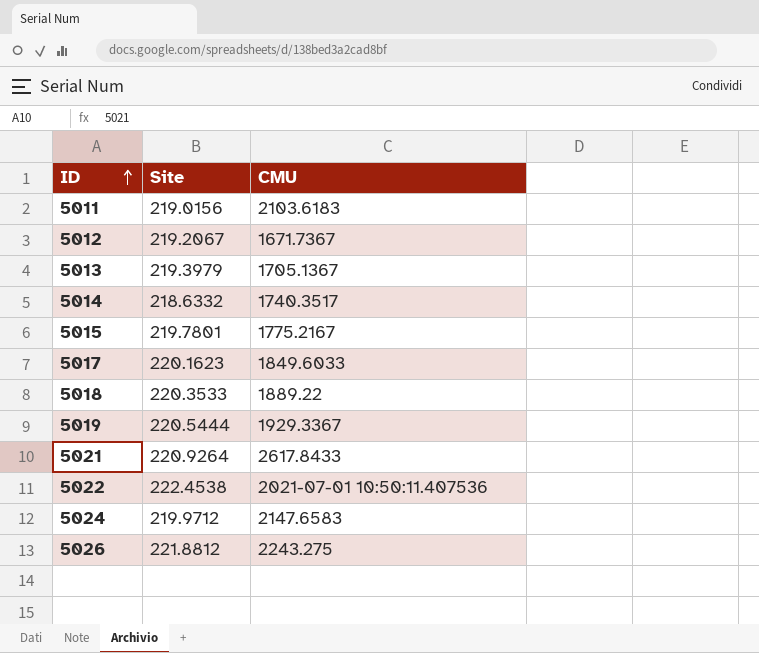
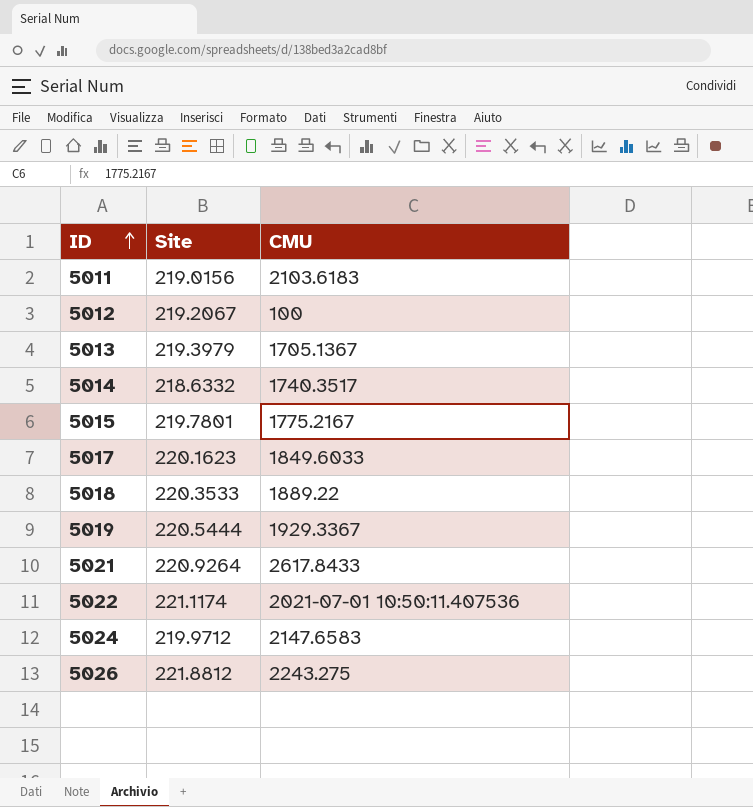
5012 | CMU: 1671.7367 -> 100
5022 | Site: 222.4538 -> 221.1174

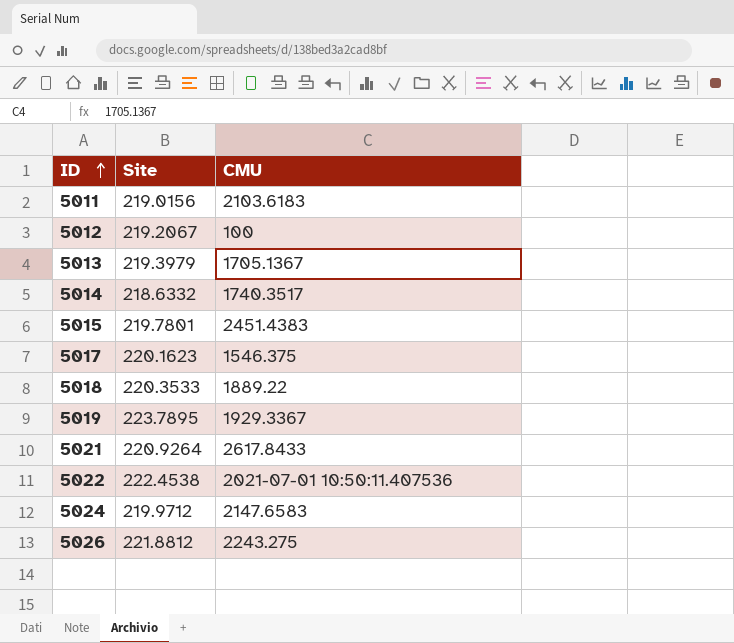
5015 | CMU: 1775.2167 -> 2451.4383
5017 | CMU: 1849.6033 -> 1546.375
5019 | Site: 220.5444 -> 223.7895
5022 | Site: 221.1174 -> 222.4538

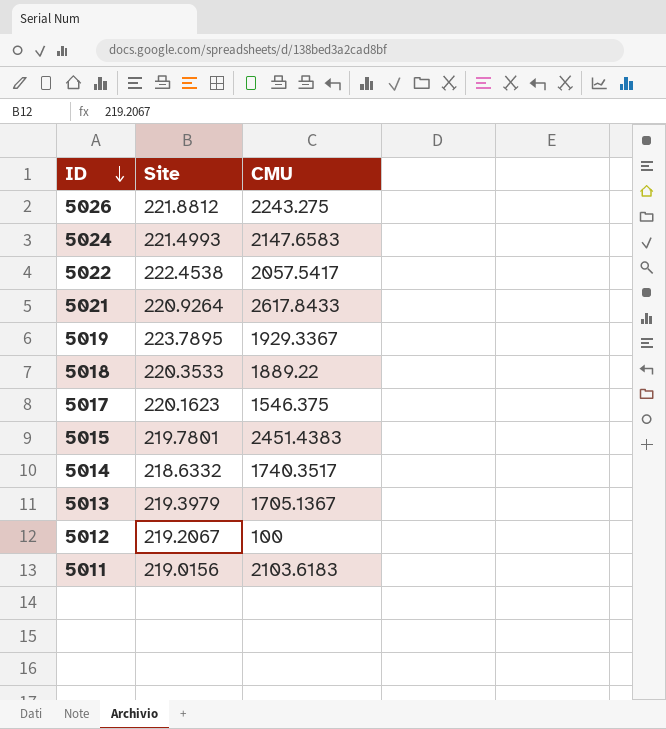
row order: ID ascending -> ID descending
5024 | Site: 219.9712 -> 221.4993
5022 | CMU: 2021-07-01 10:50:11.407536 -> 2057.5417

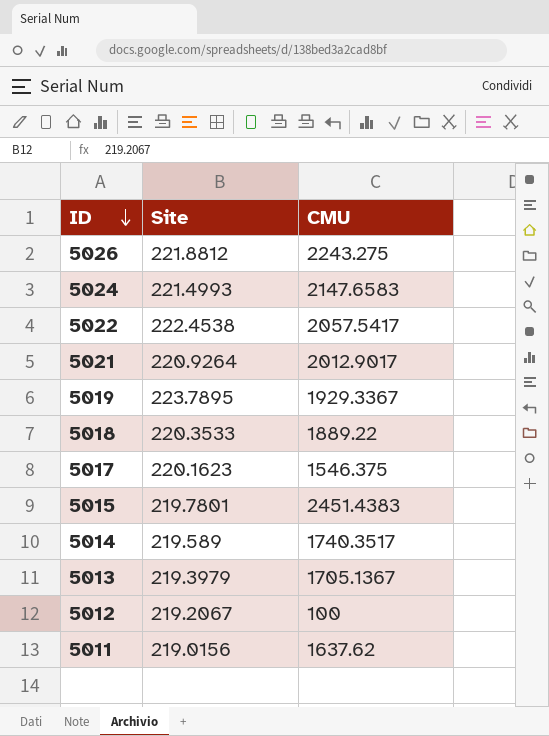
5021 | CMU: 2617.8433 -> 2012.9017
5014 | Site: 218.6332 -> 219.589
5011 | CMU: 2103.6183 -> 1637.62

